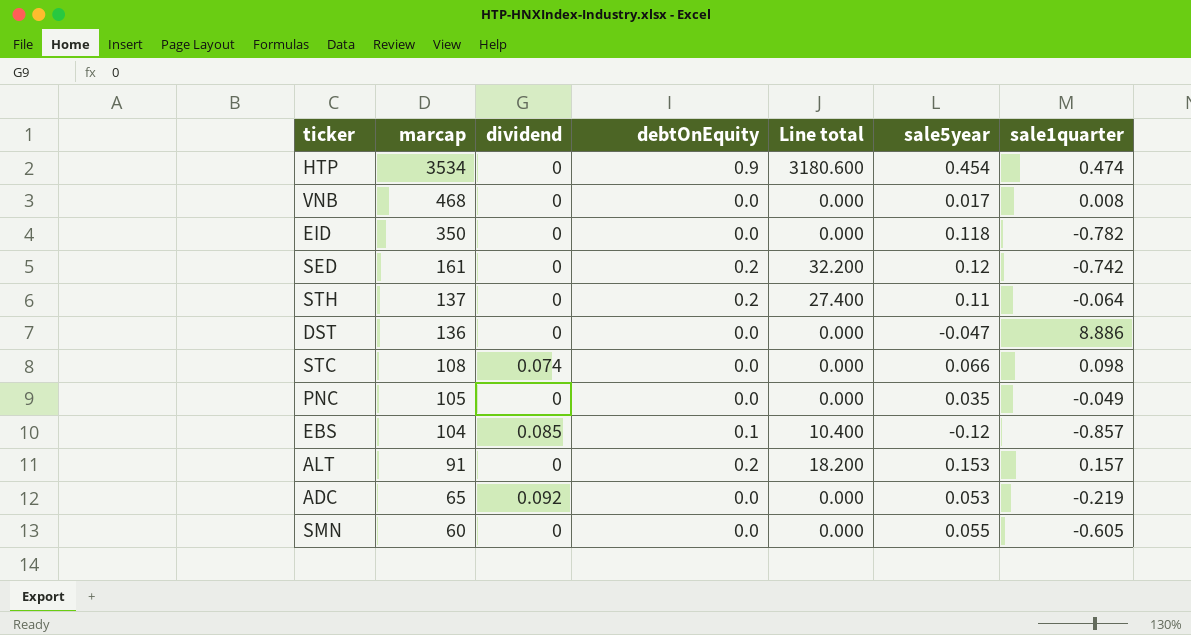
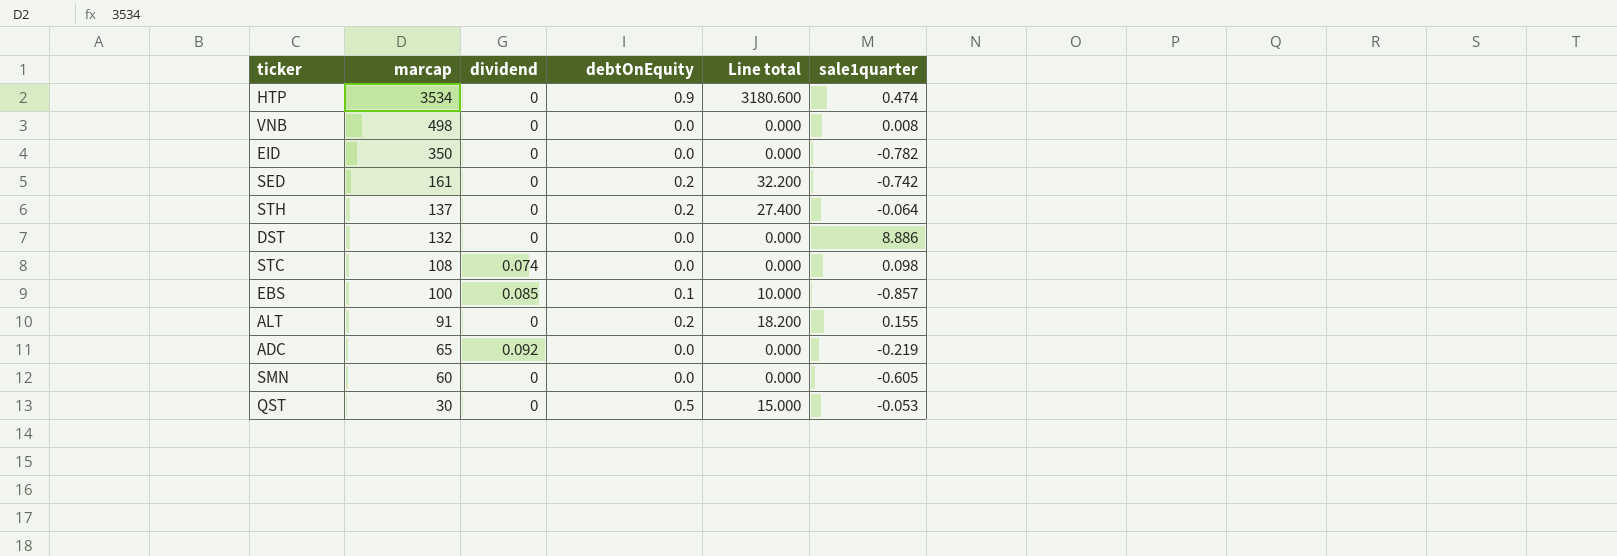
column sale5year | position: 6 -> none
row PNC: 105 | 0 | 0.0 | 0.000 | 0.035 | -0.049 -> none
VNB | marcap: 468 -> 498
DST | marcap: 136 -> 132
EBS | marcap: 104 -> 100
EBS | Line total: 10.400 -> 10.000
ALT | sale1quarter: 0.157 -> 0.155
row QST: none -> 30 | 0 | 0.5 | 15.000 | -0.053

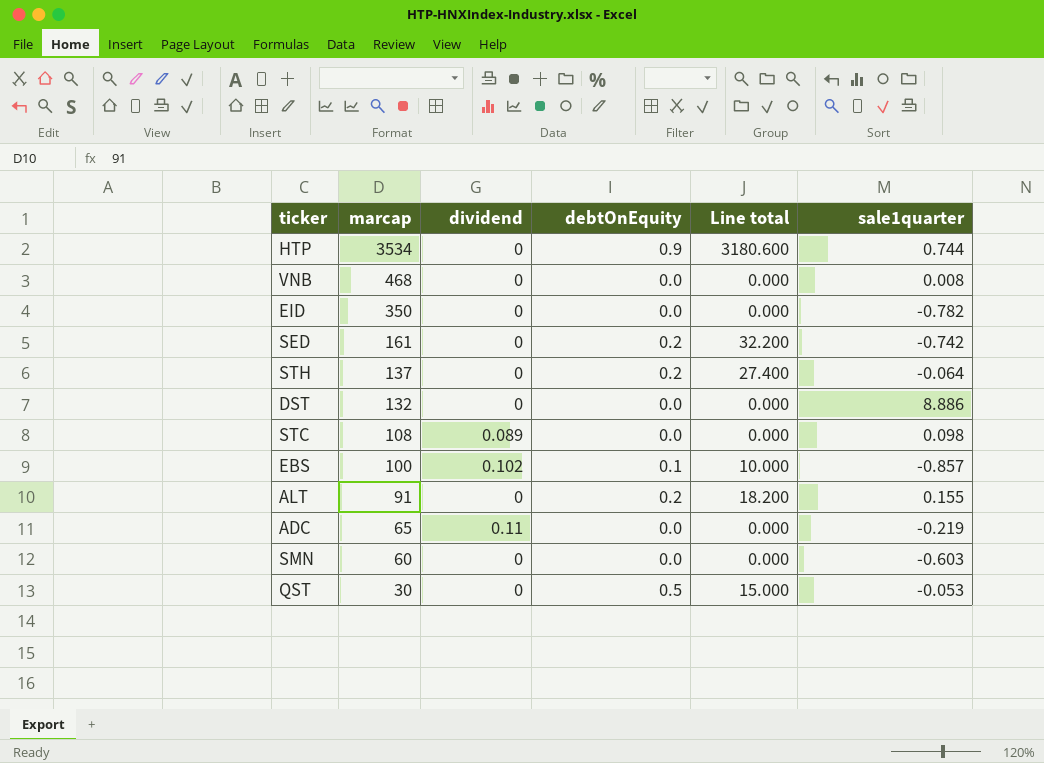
HTP | sale1quarter: 0.474 -> 0.744
VNB | marcap: 498 -> 468
STC | dividend: 0.074 -> 0.089
EBS | dividend: 0.085 -> 0.102
ADC | dividend: 0.092 -> 0.11
SMN | sale1quarter: -0.605 -> -0.603

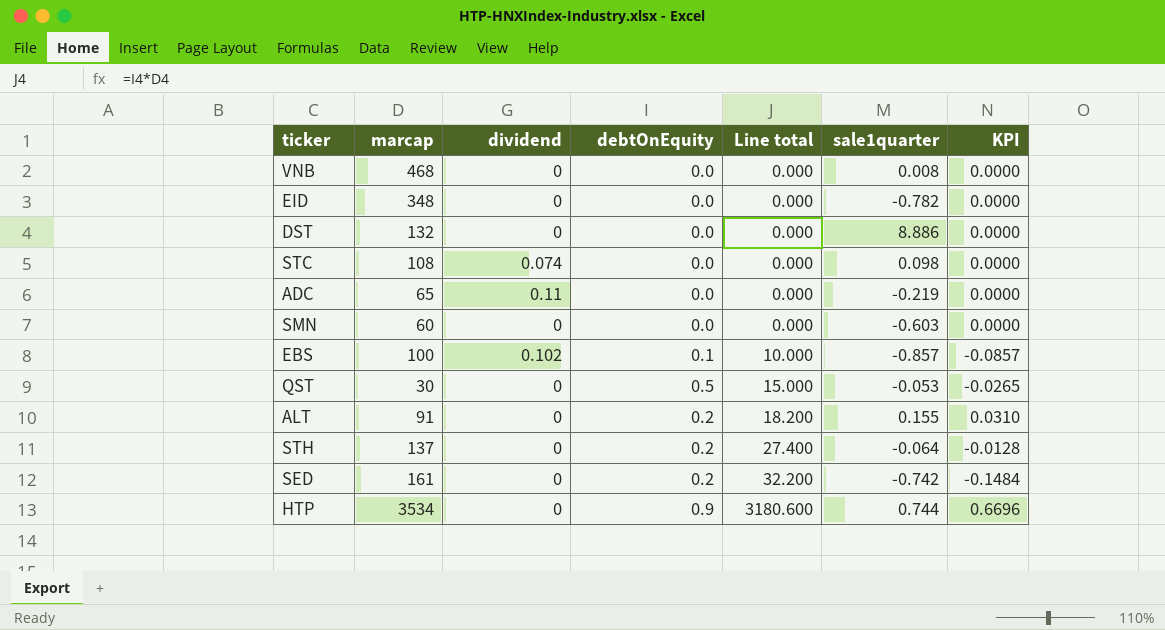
row order: marcap descending -> Line total ascending
column KPI | formula: none -> [debtOnEquity] * [sale1quarter]
EID | marcap: 350 -> 348
STC | dividend: 0.089 -> 0.074

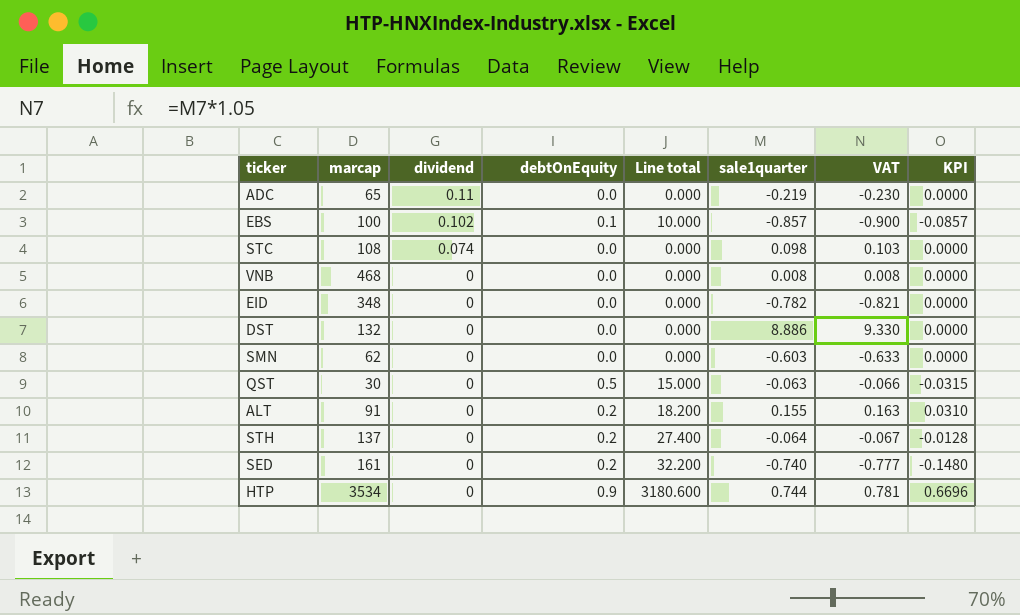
row order: Line total ascending -> dividend descending
column VAT | formula: none -> [sale1quarter] * 1.05
SMN | marcap: 60 -> 62
QST | sale1quarter: -0.053 -> -0.063
QST | KPI: -0.0265 -> -0.0315
SED | sale1quarter: -0.742 -> -0.740
SED | KPI: -0.1484 -> -0.1480

